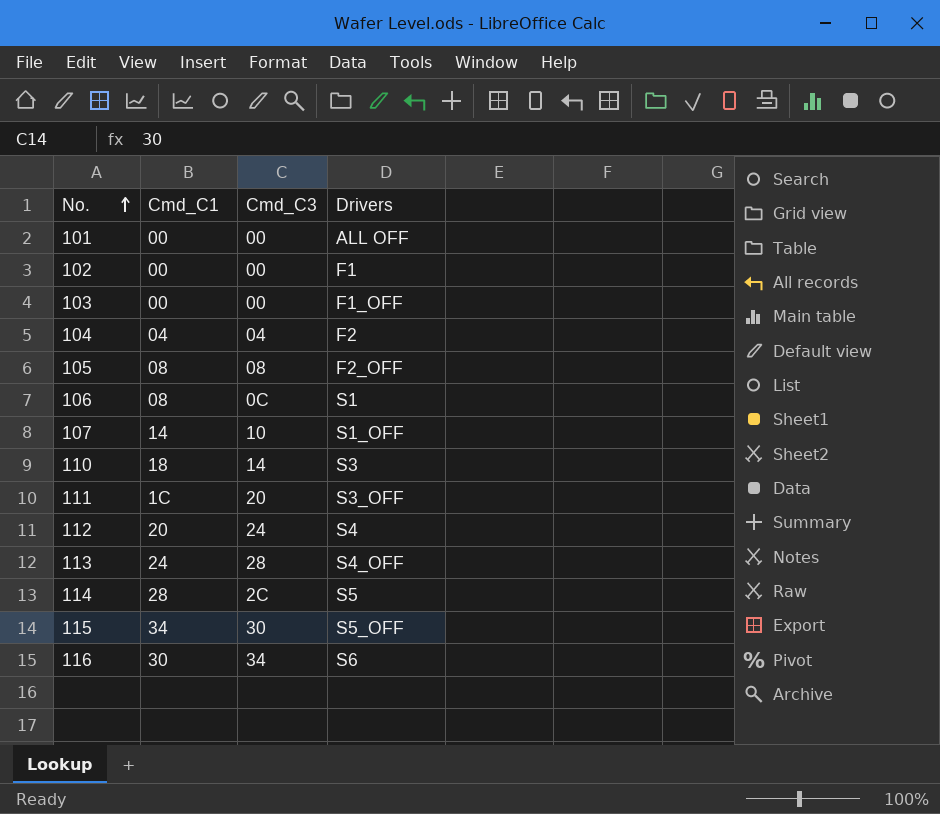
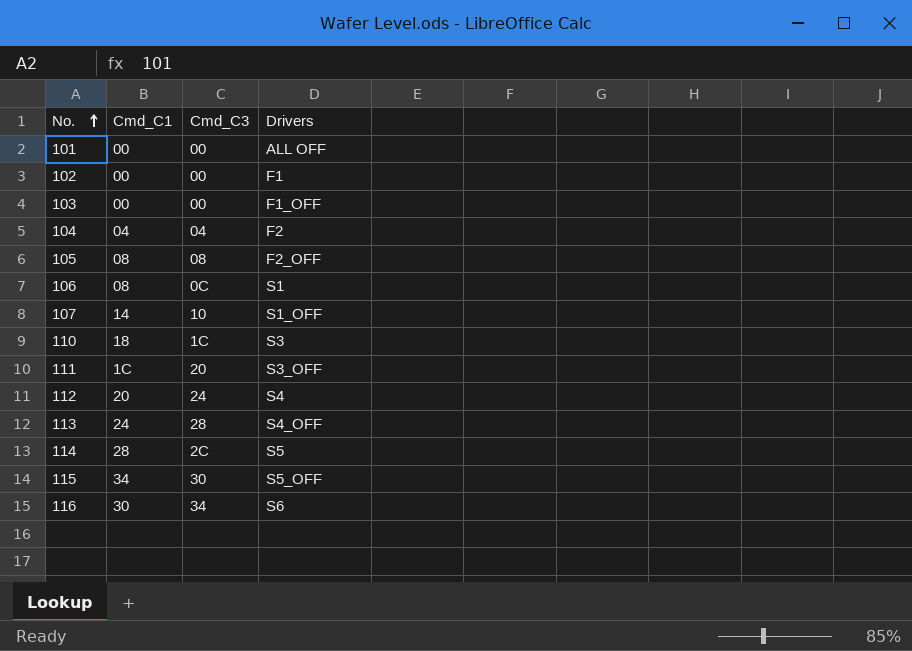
110 | Cmd_C3: 14 -> 1C

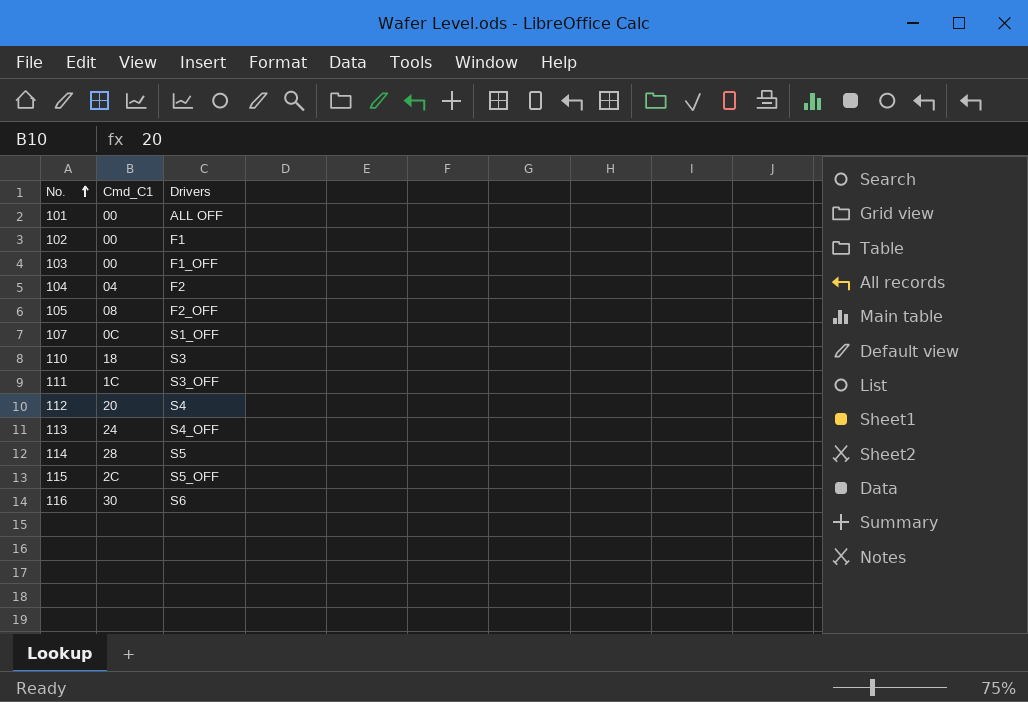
column Cmd_C3 | position: 3 -> none
row 106: 08 | 0C | S1 -> none
107 | Cmd_C1: 14 -> 0C
115 | Cmd_C1: 34 -> 2C

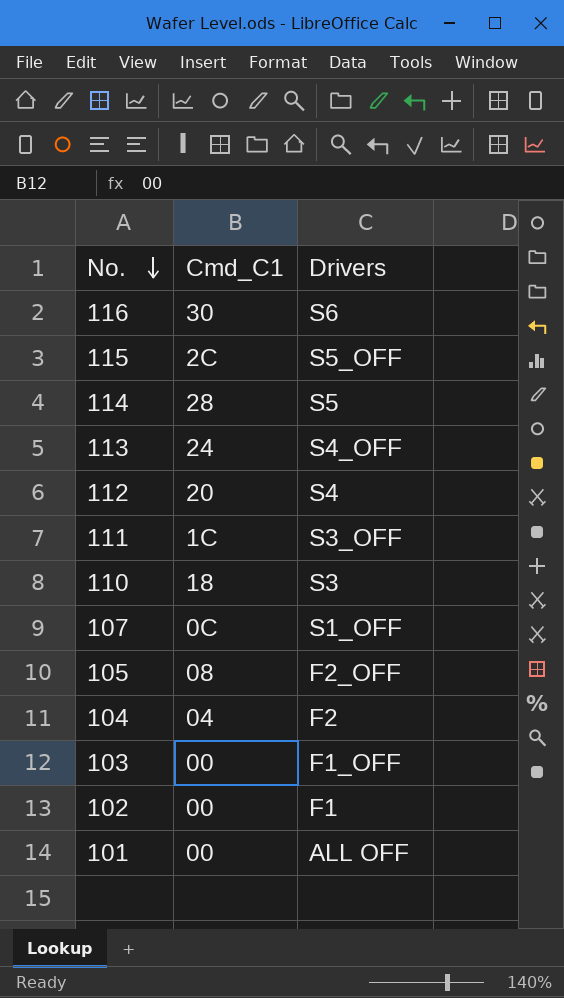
row order: No. ascending -> No. descending

